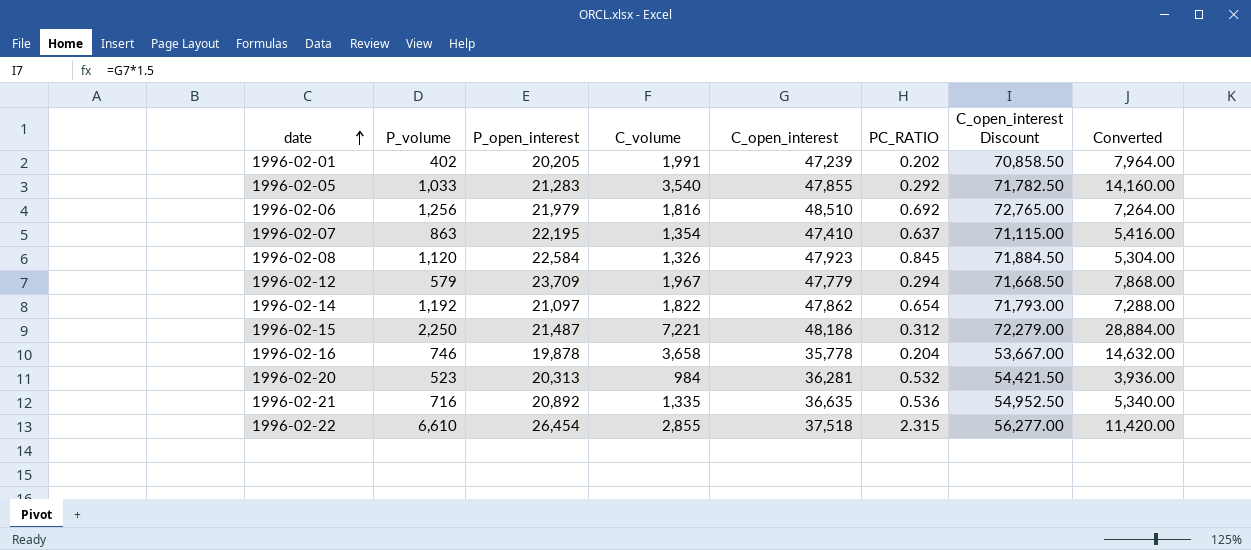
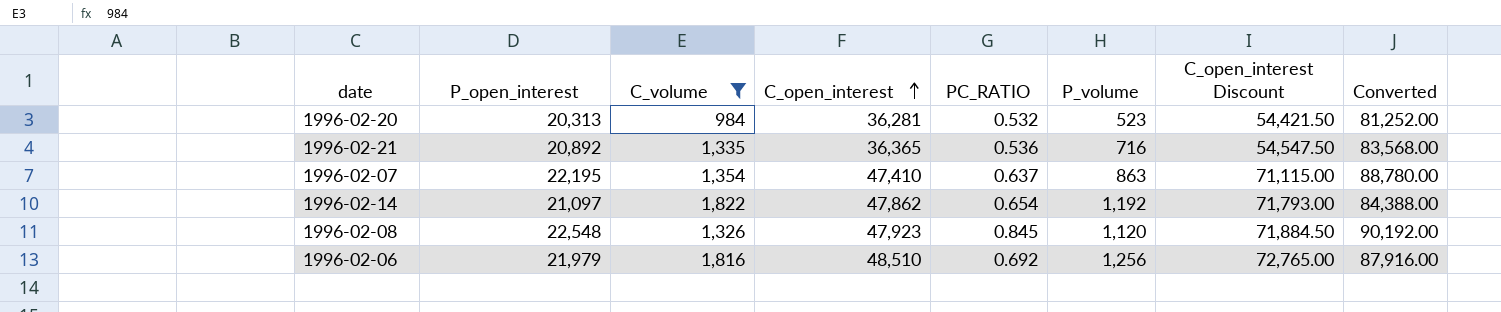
filter: none -> C_volume <= 1,822
row order: date ascending -> C_open_interest ascending
column P_volume | position: 2 -> 6
column Converted | formula: [C_volume] * 4 -> [P_open_interest] * 4
1996-02-21 | C_open_interest: 36,635 -> 36,365
1996-02-21 | C_open_interest Discount: 54,952.50 -> 54,547.50
1996-02-08 | P_open_interest: 22,584 -> 22,548

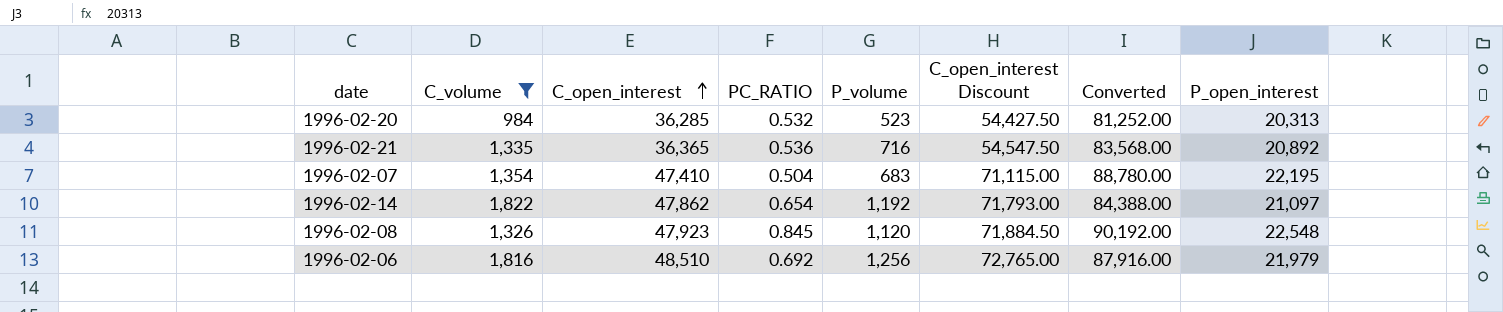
column P_open_interest | position: 2 -> 8
1996-02-20 | C_open_interest: 36,281 -> 36,285
1996-02-20 | C_open_interest Discount: 54,421.50 -> 54,427.50
1996-02-07 | PC_RATIO: 0.637 -> 0.504
1996-02-07 | P_volume: 863 -> 683

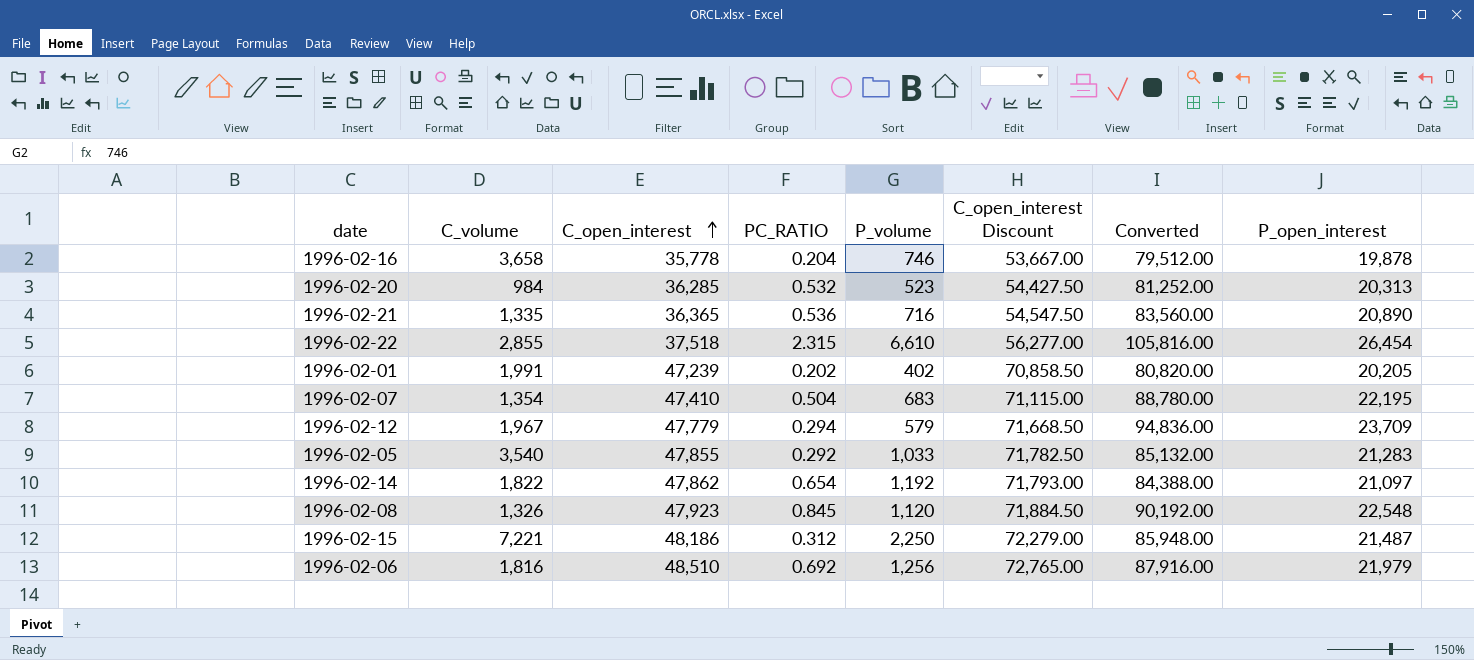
filter: C_volume <= 1,822 -> none
1996-02-21 | Converted: 83,568.00 -> 83,560.00
1996-02-21 | P_open_interest: 20,892 -> 20,890

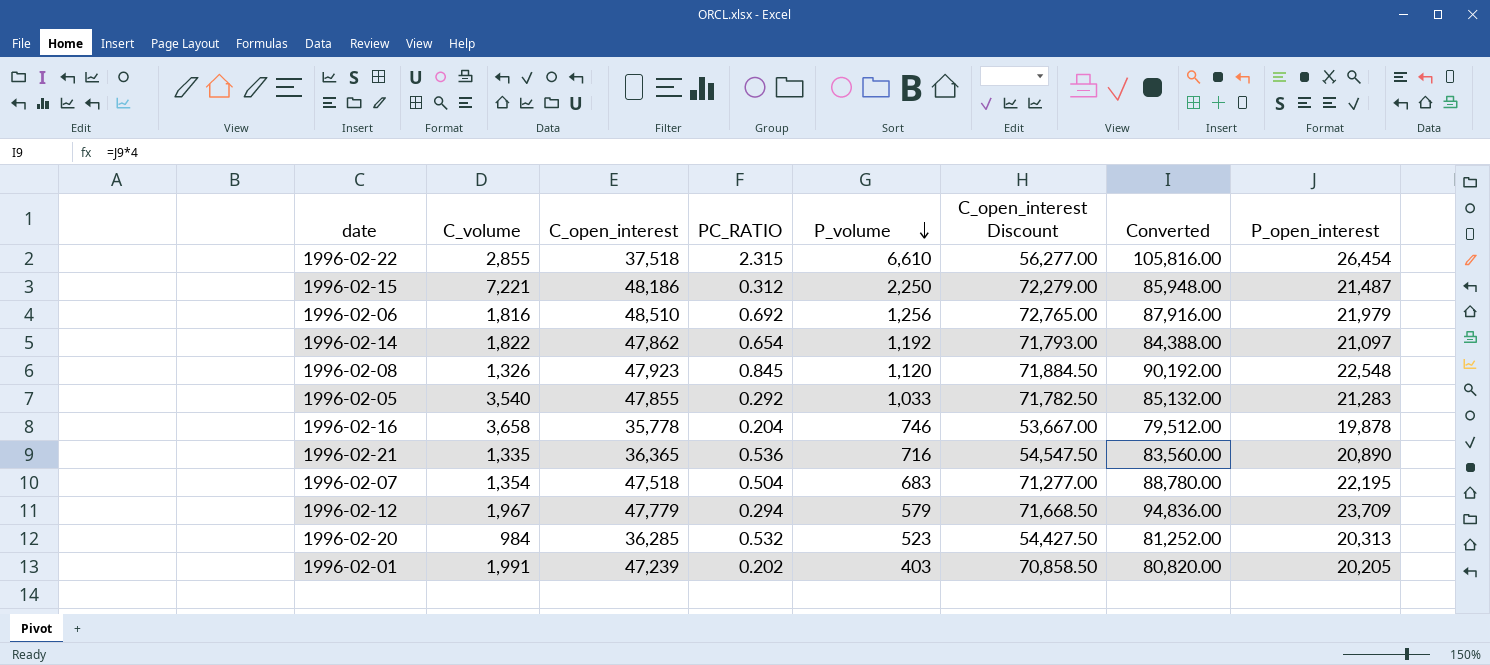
row order: C_open_interest ascending -> P_volume descending
1996-02-07 | C_open_interest: 47,410 -> 47,518
1996-02-07 | C_open_interest Discount: 71,115.00 -> 71,277.00
1996-02-01 | P_volume: 402 -> 403

